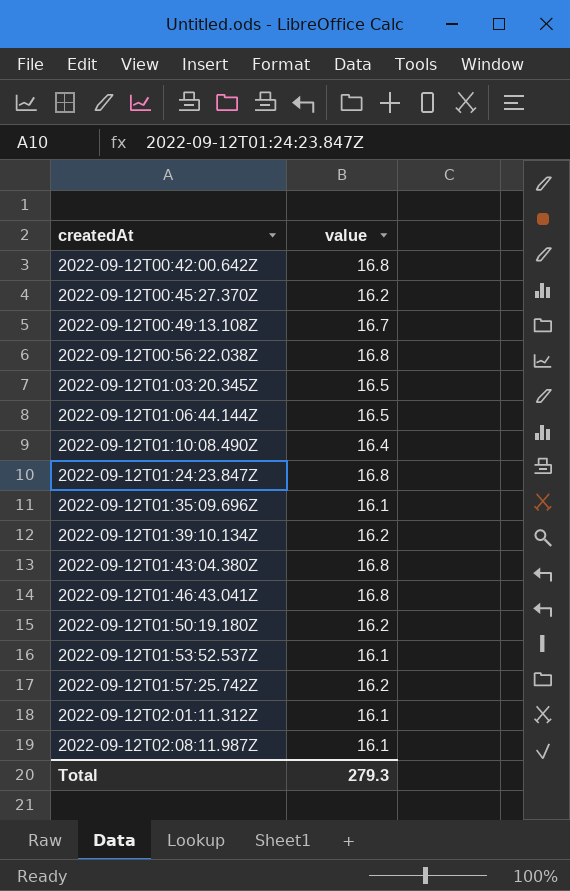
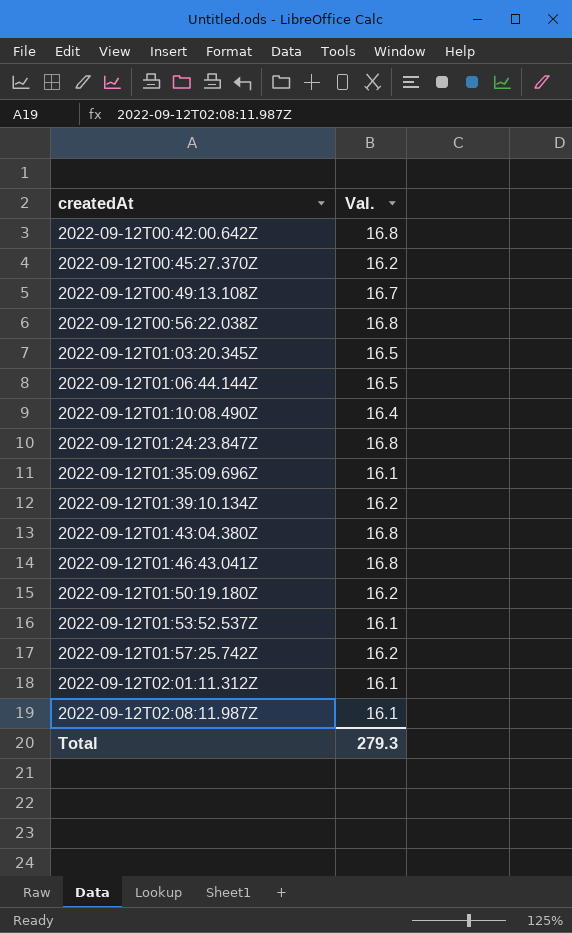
column name: value -> Val.

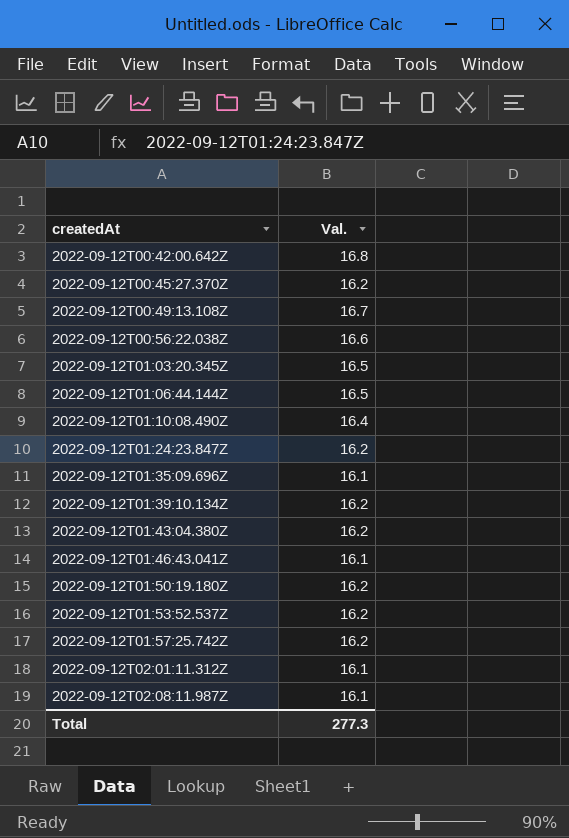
2022-09-12T00:56:22.038Z | Val.: 16.8 -> 16.6
2022-09-12T01:24:23.847Z | Val.: 16.8 -> 16.2
2022-09-12T01:43:04.380Z | Val.: 16.8 -> 16.2
2022-09-12T01:46:43.041Z | Val.: 16.8 -> 16.1
2022-09-12T01:53:52.537Z | Val.: 16.1 -> 16.2
Total | Val.: 279.3 -> 277.3

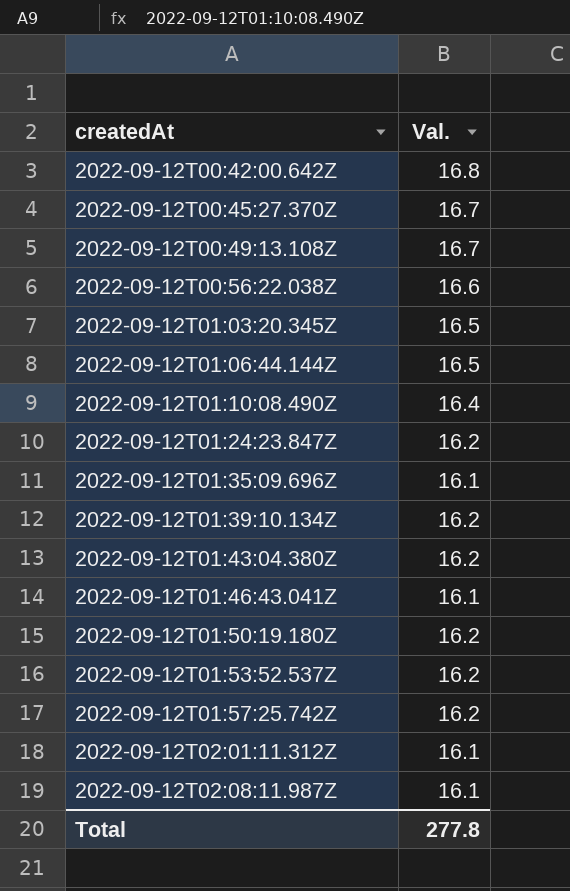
2022-09-12T00:45:27.370Z | Val.: 16.2 -> 16.7
Total | Val.: 277.3 -> 277.8

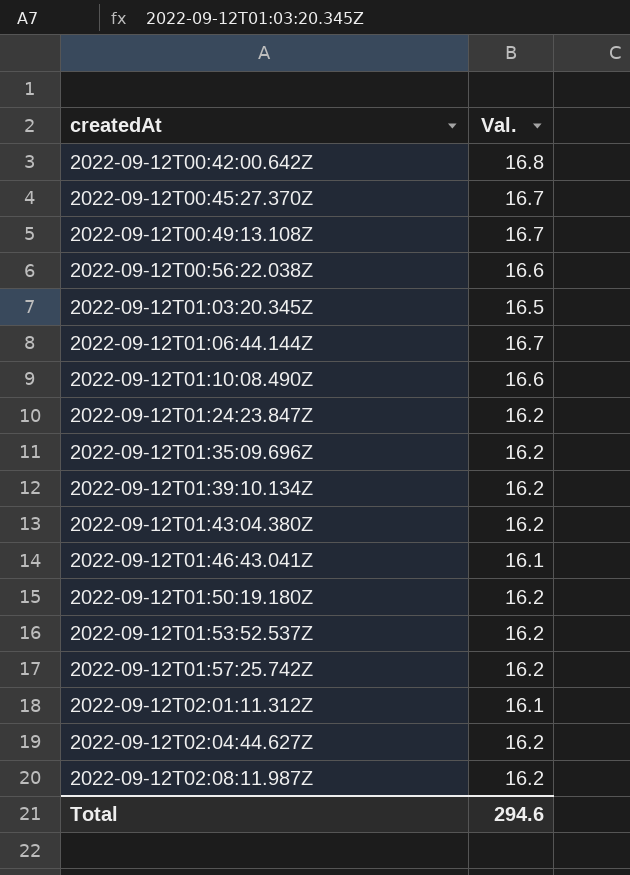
2022-09-12T01:06:44.144Z | Val.: 16.5 -> 16.7
2022-09-12T01:10:08.490Z | Val.: 16.4 -> 16.6
2022-09-12T01:35:09.696Z | Val.: 16.1 -> 16.2
row 2022-09-12T02:04:44.627Z: none -> 16.2
2022-09-12T02:08:11.987Z | Val.: 16.1 -> 16.2
Total | Val.: 277.8 -> 294.6

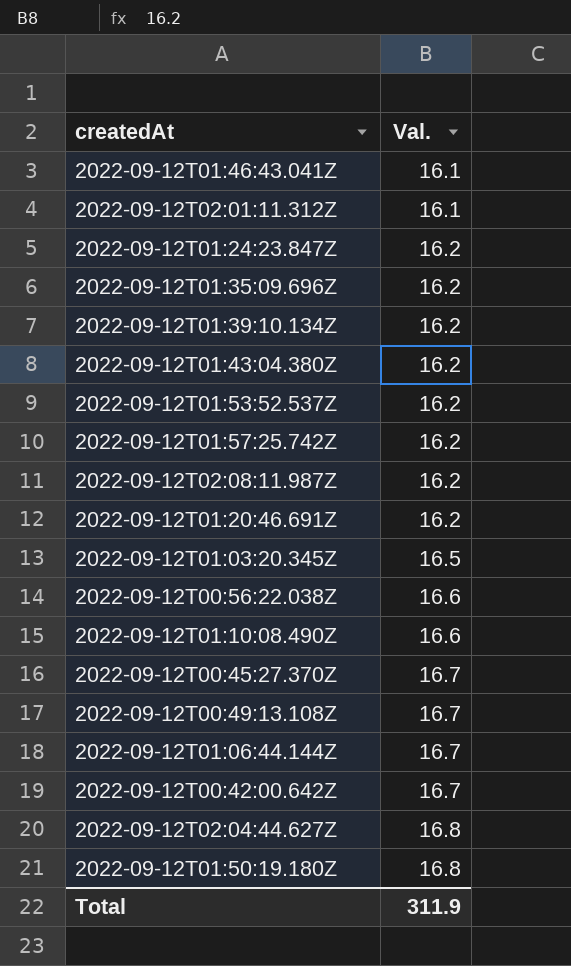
row order: createdAt ascending -> Val. ascending
row 2022-09-12T01:20:46.691Z: none -> 16.2
2022-09-12T00:42:00.642Z | Val.: 16.8 -> 16.7
2022-09-12T02:04:44.627Z | Val.: 16.2 -> 16.8
2022-09-12T01:50:19.180Z | Val.: 16.2 -> 16.8
Total | Val.: 294.6 -> 311.9

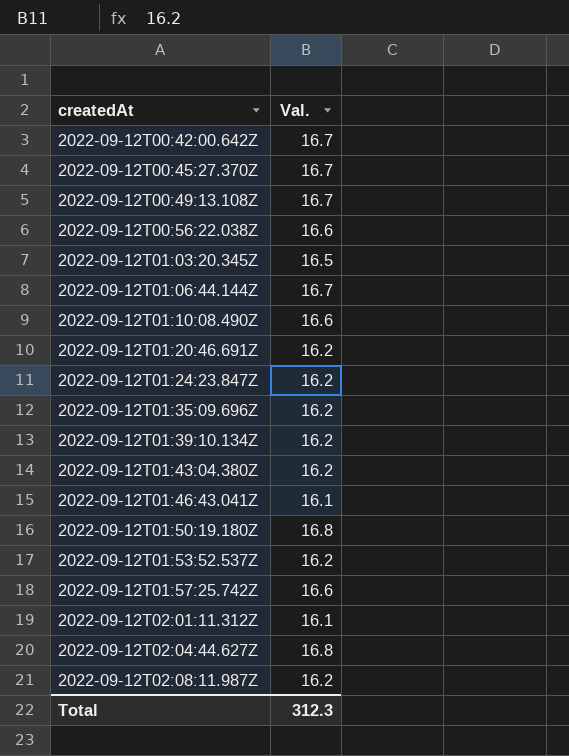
row order: Val. ascending -> createdAt ascending
2022-09-12T01:57:25.742Z | Val.: 16.2 -> 16.6
Total | Val.: 311.9 -> 312.3

